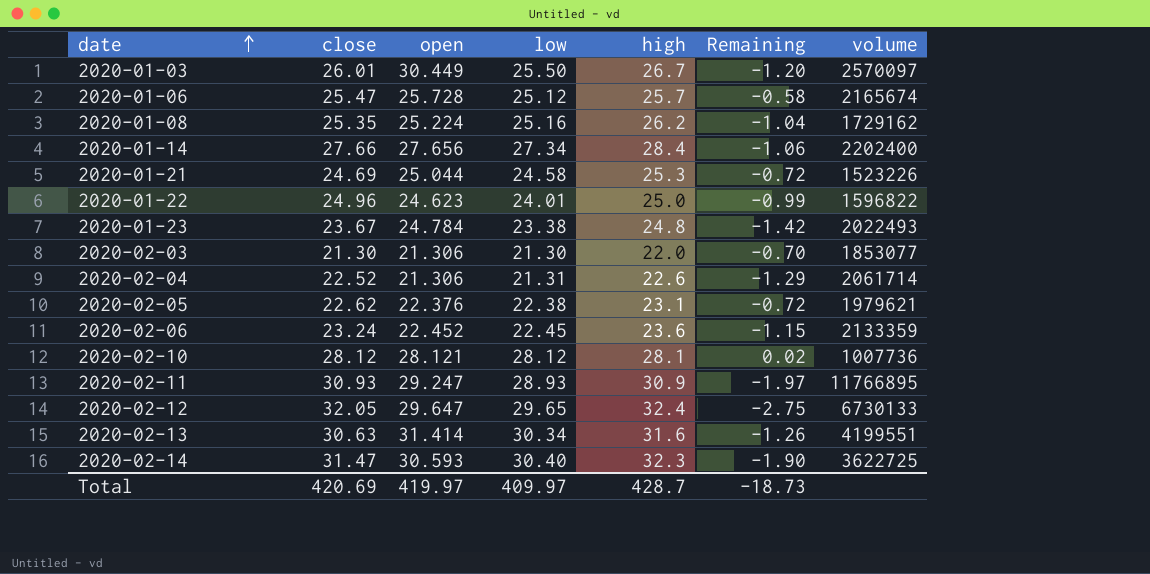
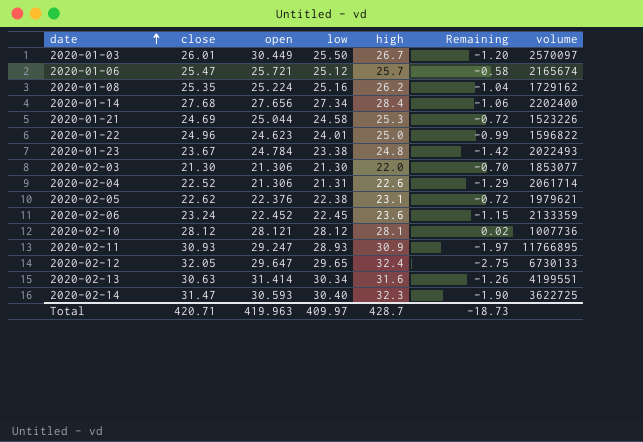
2020-01-06 | open: 25.728 -> 25.721
2020-01-14 | close: 27.66 -> 27.68
Total | close: 420.69 -> 420.71
Total | open: 419.97 -> 419.963

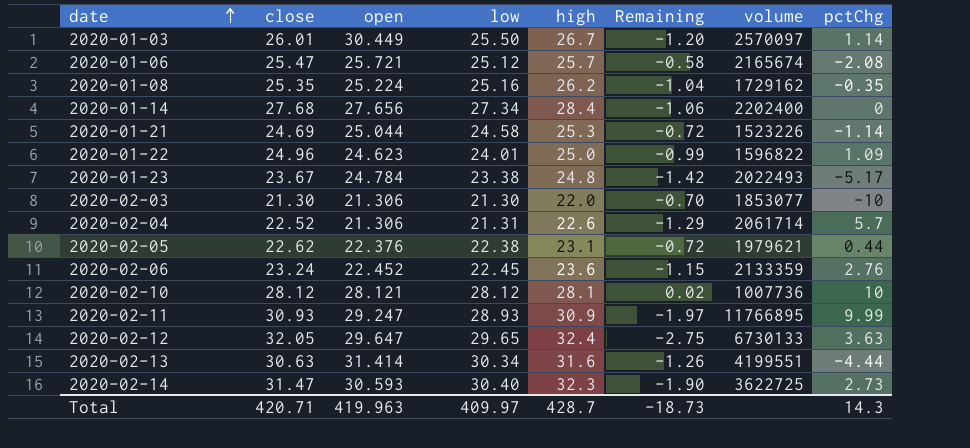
column pctChg | position: none -> 8

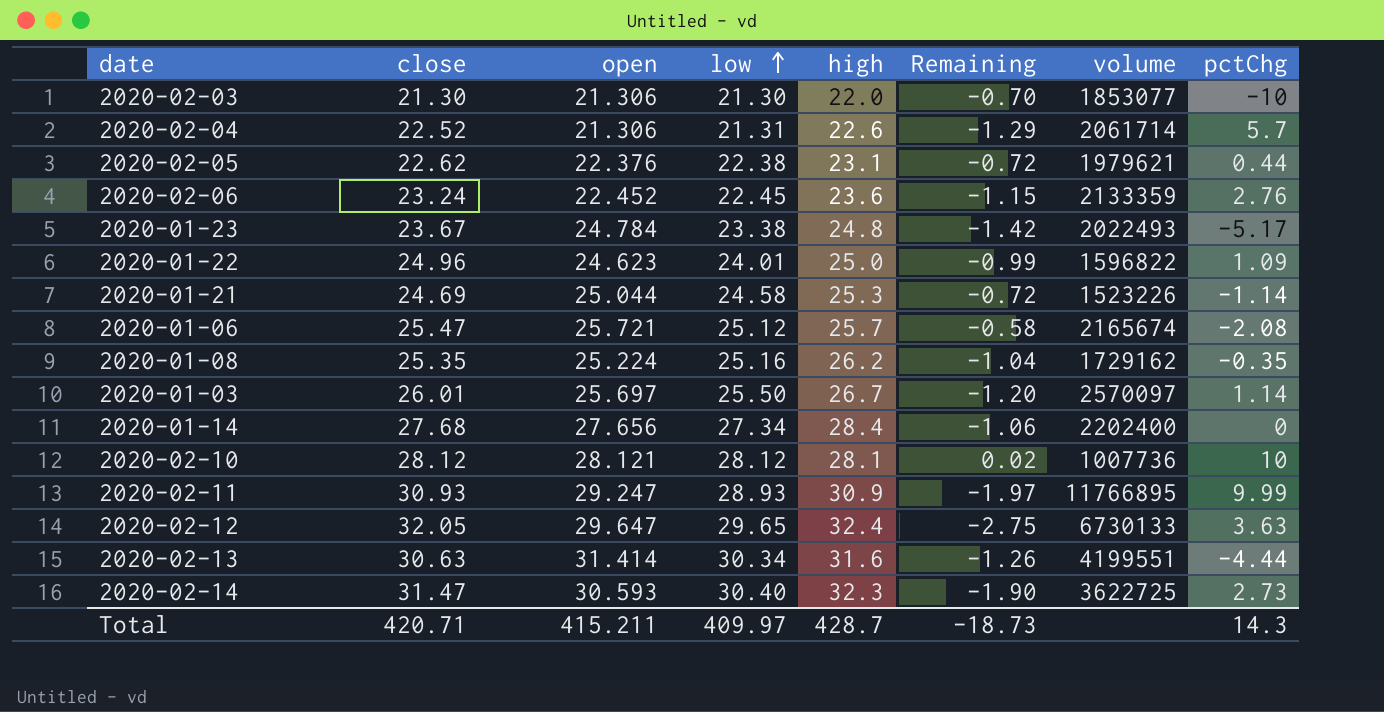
row order: date ascending -> low ascending
2020-01-03 | open: 30.449 -> 25.697
Total | open: 419.963 -> 415.211

